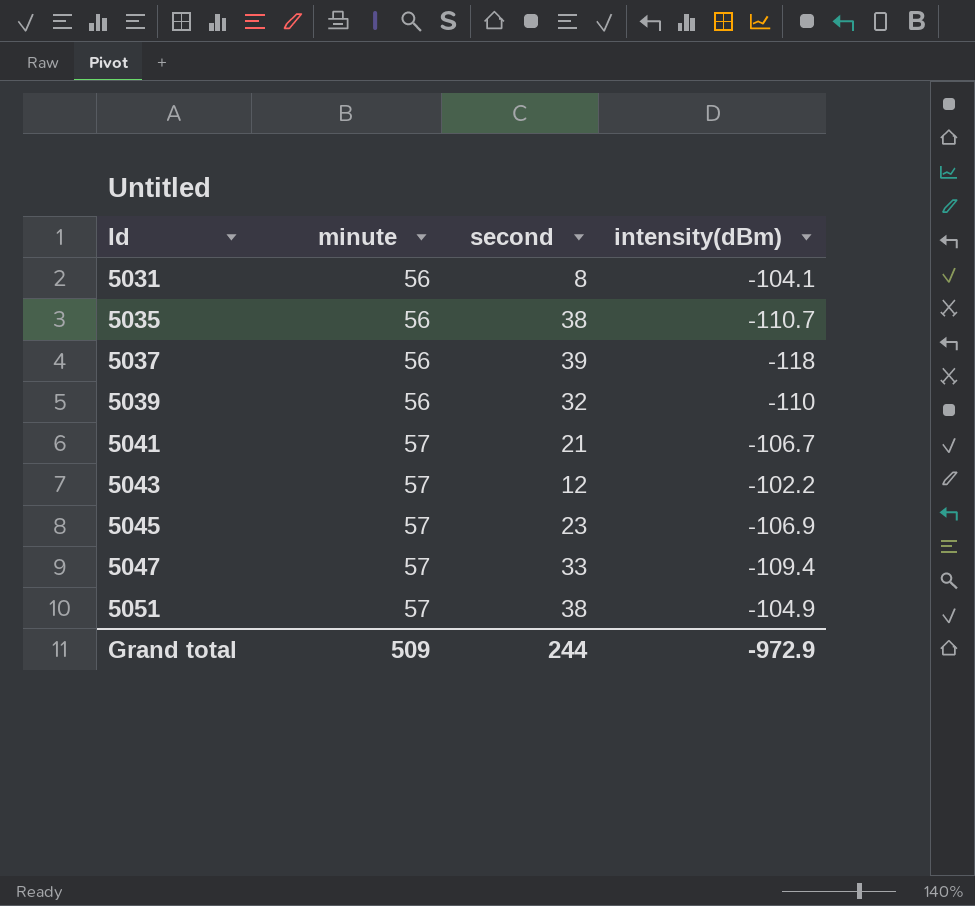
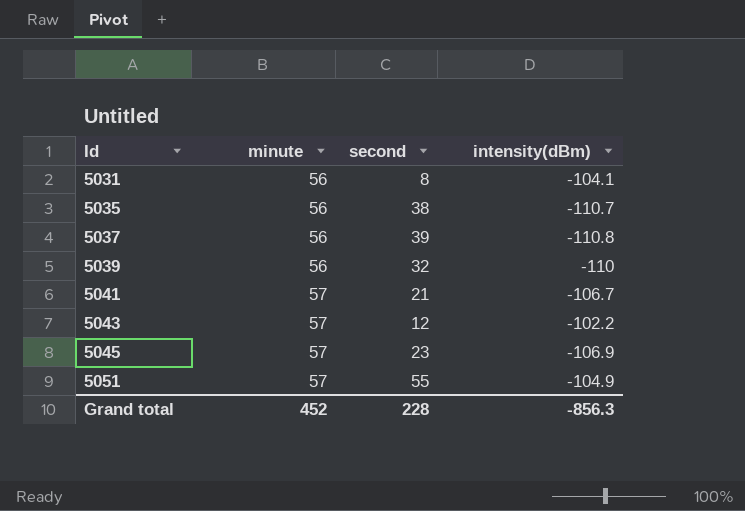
row 5047: 57 | 33 | -109.4 -> none
5037 | intensity(dBm): -118 -> -110.8
5051 | second: 38 -> 55
Grand total | minute: 509 -> 452
Grand total | second: 244 -> 228
Grand total | intensity(dBm): -972.9 -> -856.3

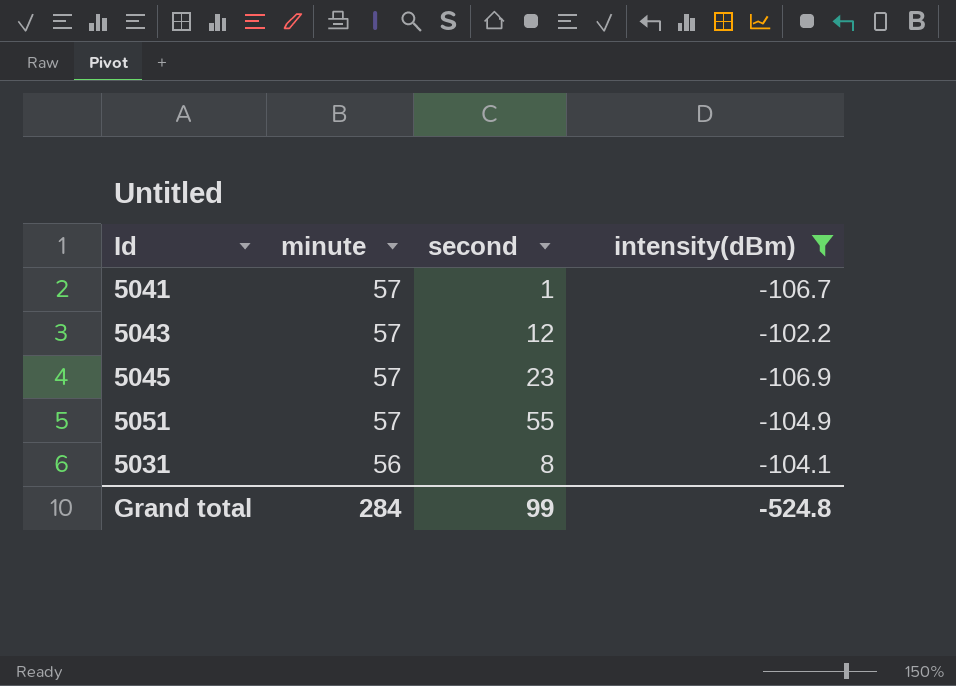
filter: none -> intensity(dBm) >= -106.9
row order: Id ascending -> minute descending
5041 | second: 21 -> 1
Grand total | minute: 452 -> 284
Grand total | second: 228 -> 99
Grand total | intensity(dBm): -856.3 -> -524.8

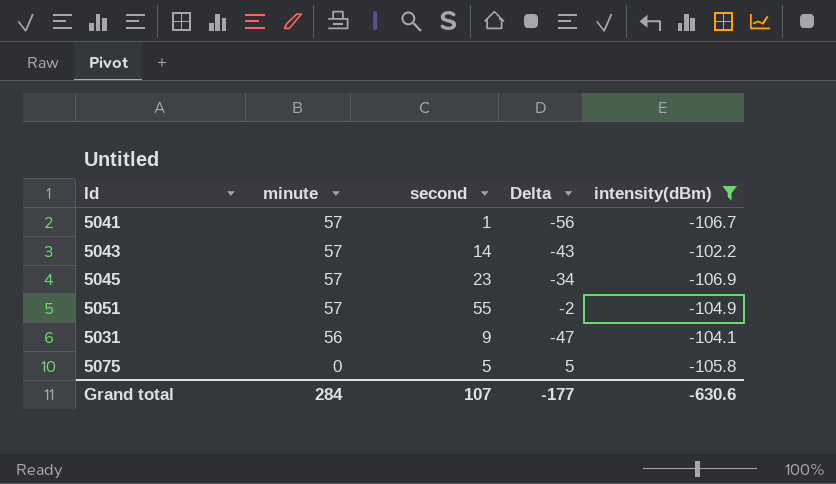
column Delta | formula: none -> [second] - [minute]
5043 | second: 12 -> 14
5031 | second: 8 -> 9
row 5075: none -> 0 | 5 | 5 | -105.8
Grand total | second: 99 -> 107
Grand total | intensity(dBm): -524.8 -> -630.6

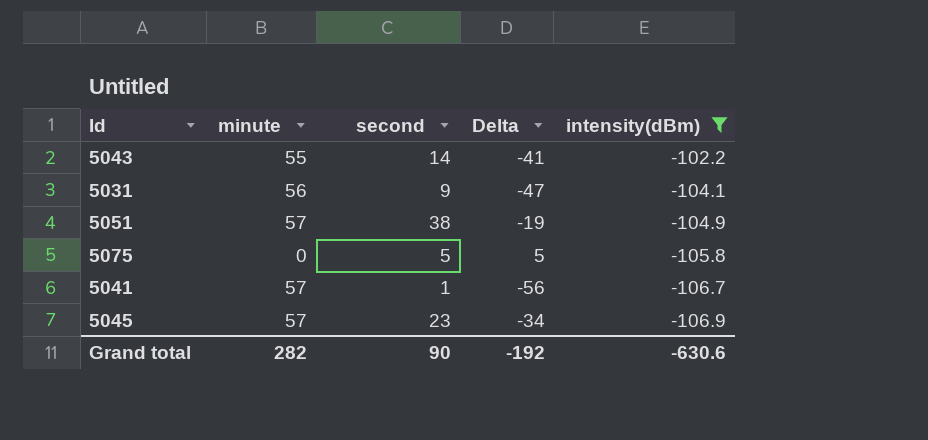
row order: minute descending -> intensity(dBm) descending
5043 | minute: 57 -> 55
5043 | Delta: -43 -> -41
5051 | second: 55 -> 38
5051 | Delta: -2 -> -19
Grand total | minute: 284 -> 282
Grand total | second: 107 -> 90
Grand total | Delta: -177 -> -192

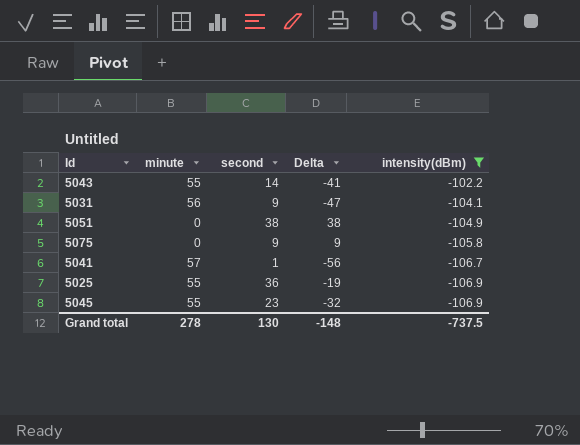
5051 | minute: 57 -> 0
5051 | Delta: -19 -> 38
5075 | second: 5 -> 9
5075 | Delta: 5 -> 9
row 5025: none -> 55 | 36 | -19 | -106.9
5045 | minute: 57 -> 55
5045 | Delta: -34 -> -32
Grand total | minute: 282 -> 278
Grand total | second: 90 -> 130
Grand total | Delta: -192 -> -148
Grand total | intensity(dBm): -630.6 -> -737.5

